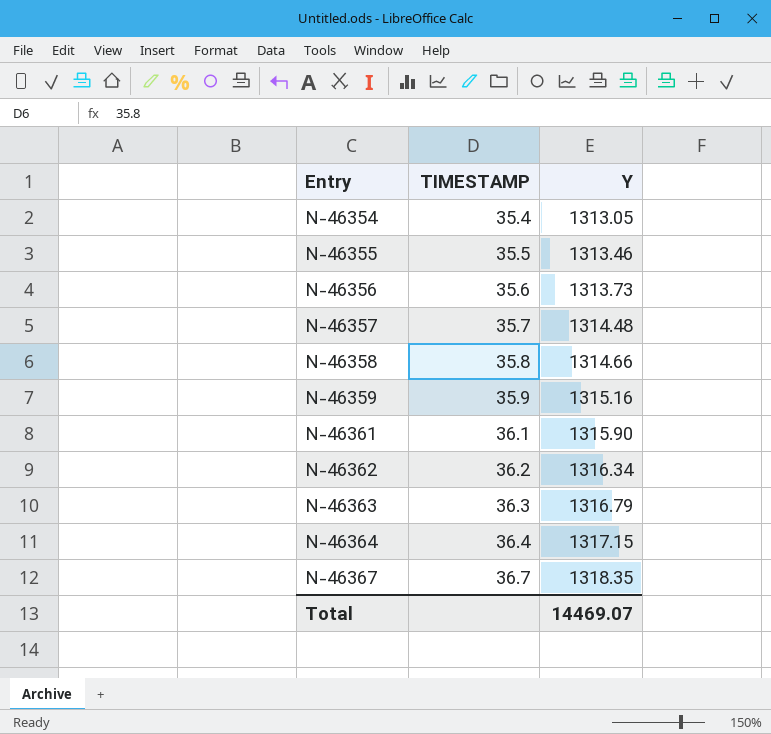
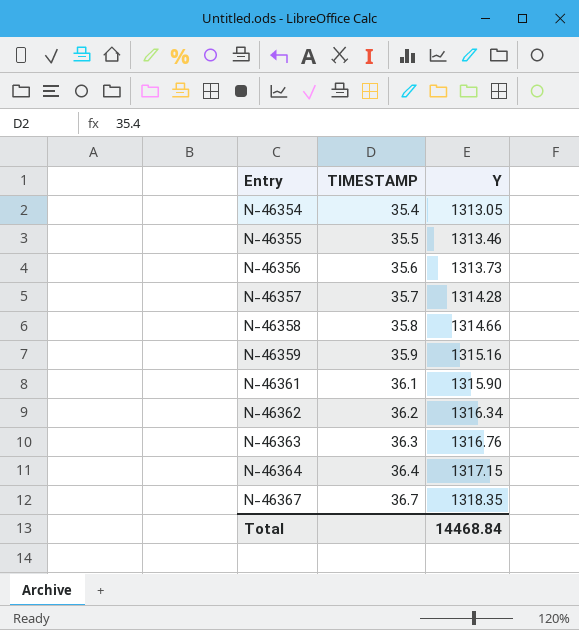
N-46357 | Y: 1314.48 -> 1314.28
N-46363 | Y: 1316.79 -> 1316.76
Total | Y: 14469.07 -> 14468.84

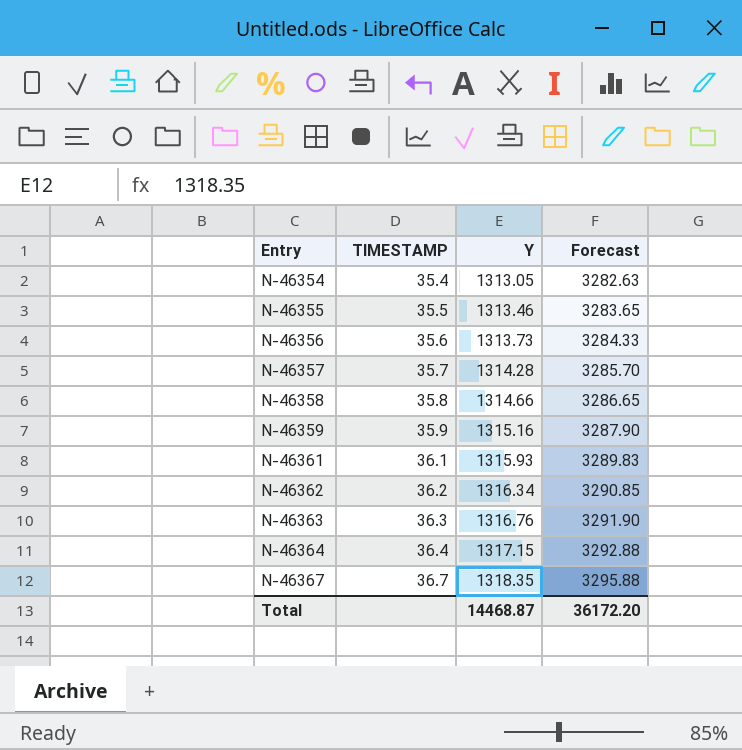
column Forecast | formula: none -> [Y] * 2.5
N-46361 | Y: 1315.90 -> 1315.93
Total | Y: 14468.84 -> 14468.87

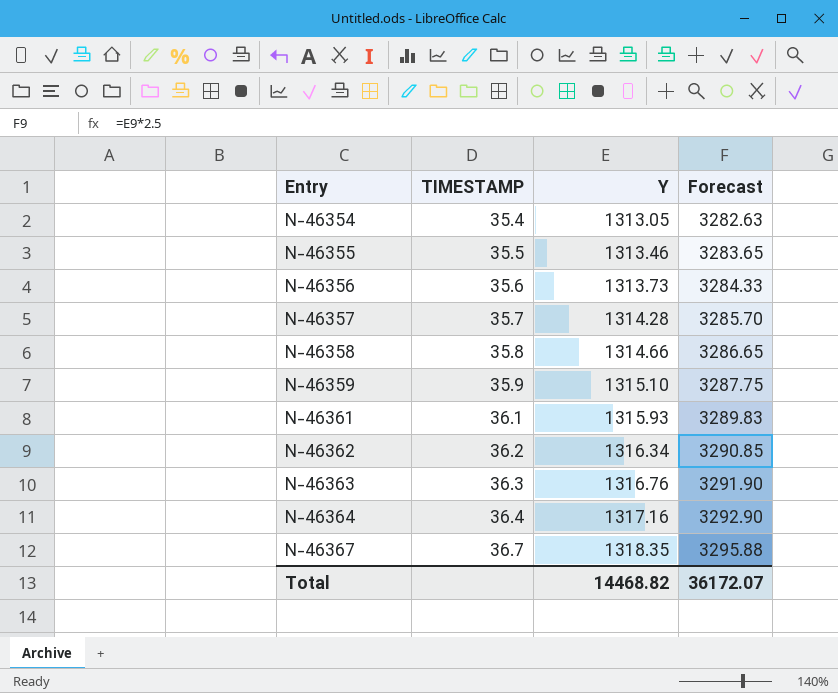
N-46359 | Y: 1315.16 -> 1315.10
N-46359 | Forecast: 3287.90 -> 3287.75
N-46364 | Y: 1317.15 -> 1317.16
N-46364 | Forecast: 3292.88 -> 3292.90
Total | Y: 14468.87 -> 14468.82
Total | Forecast: 36172.20 -> 36172.07

